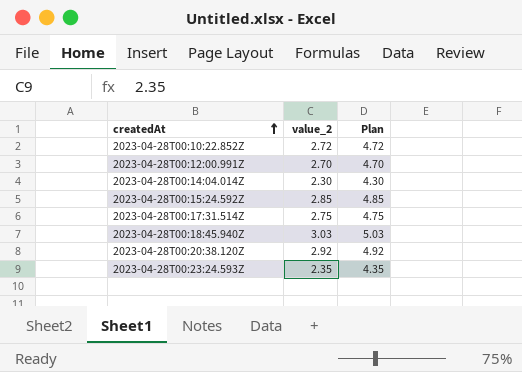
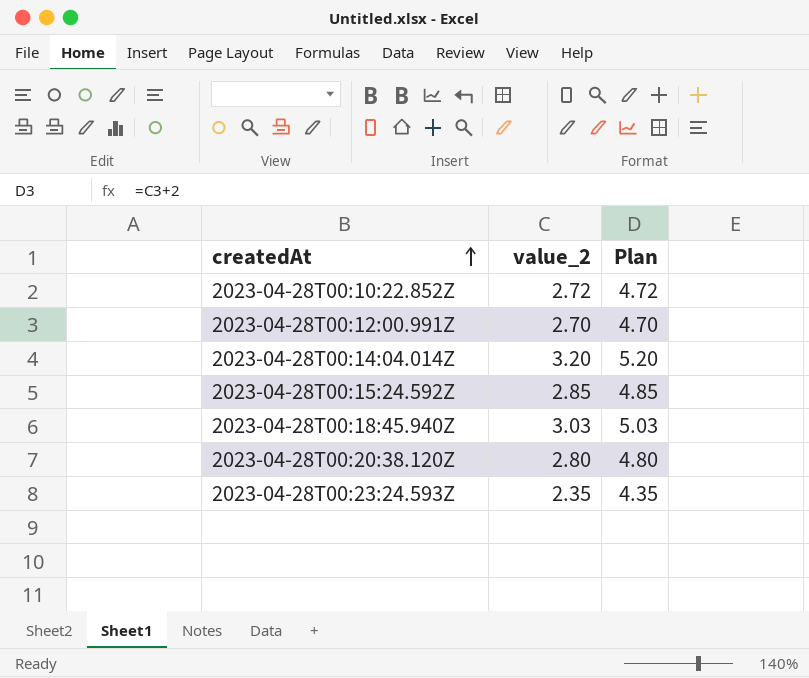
row 2023-04-28T00:17:31.514Z: 2.75 | 4.75 -> none
2023-04-28T00:14:04.014Z | value_2: 2.30 -> 3.20
2023-04-28T00:14:04.014Z | Plan: 4.30 -> 5.20
2023-04-28T00:20:38.120Z | value_2: 2.92 -> 2.80
2023-04-28T00:20:38.120Z | Plan: 4.92 -> 4.80

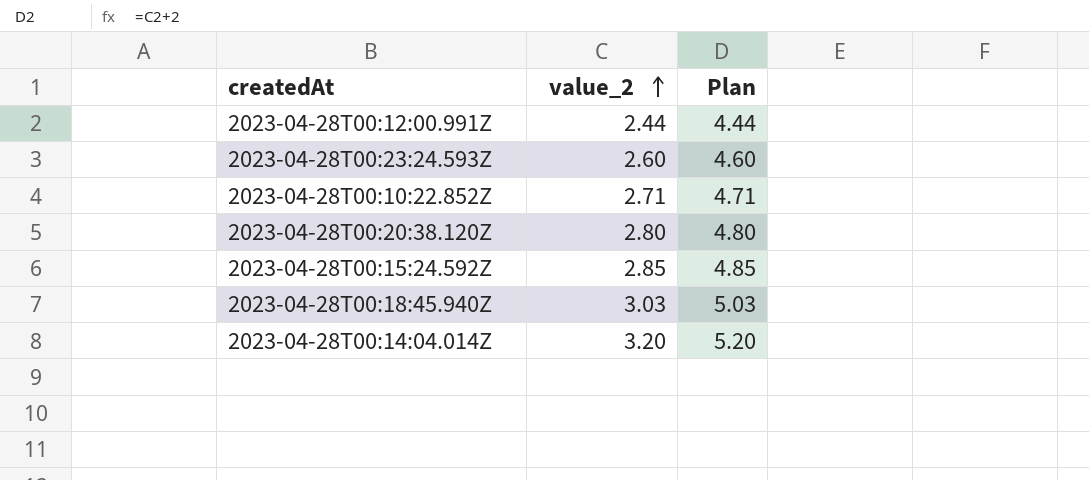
row order: createdAt ascending -> value_2 ascending
2023-04-28T00:12:00.991Z | value_2: 2.70 -> 2.44
2023-04-28T00:12:00.991Z | Plan: 4.70 -> 4.44
2023-04-28T00:23:24.593Z | value_2: 2.35 -> 2.60
2023-04-28T00:23:24.593Z | Plan: 4.35 -> 4.60
2023-04-28T00:10:22.852Z | value_2: 2.72 -> 2.71
2023-04-28T00:10:22.852Z | Plan: 4.72 -> 4.71

